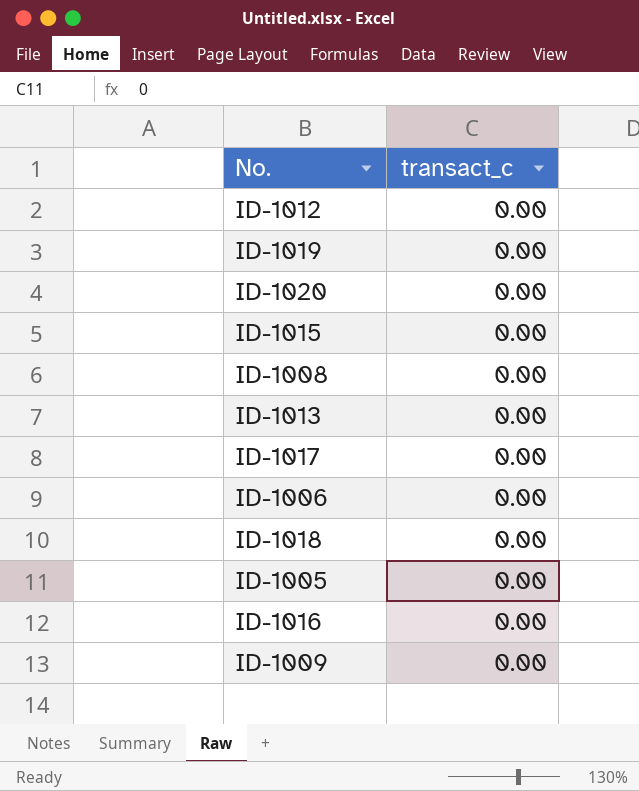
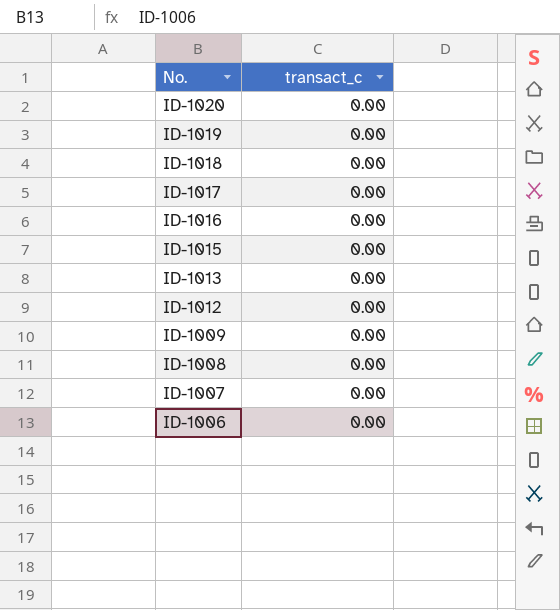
row order: none -> No. descending
row ID-1005: 0.00 -> none
row ID-1007: none -> 0.00

